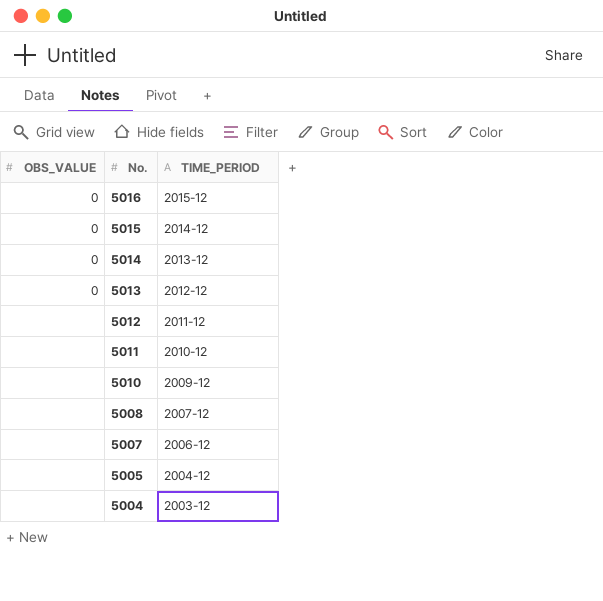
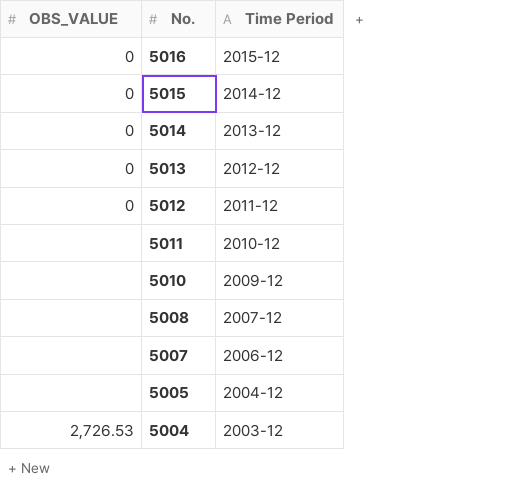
column name: TIME_PERIOD -> Time Period
5012 | OBS_VALUE: none -> 0
5004 | OBS_VALUE: none -> 2,726.53

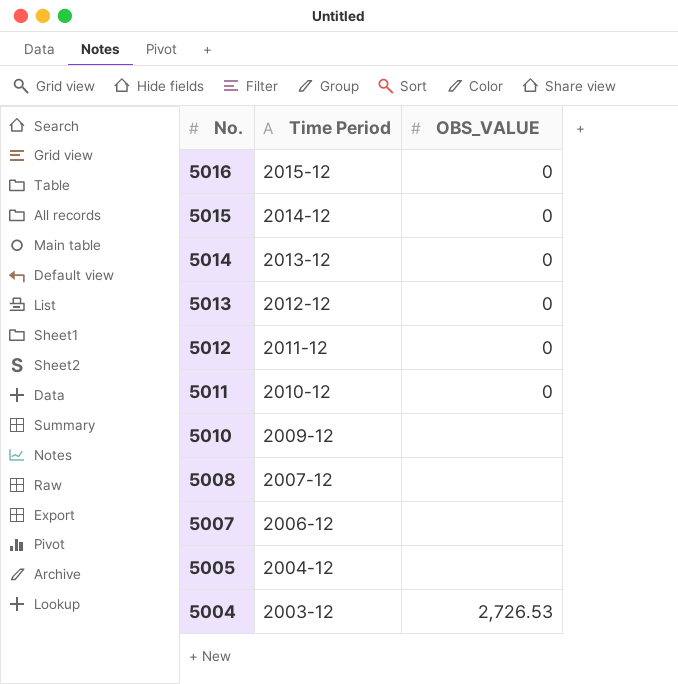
column OBS_VALUE | position: 1 -> 3
5011 | OBS_VALUE: none -> 0

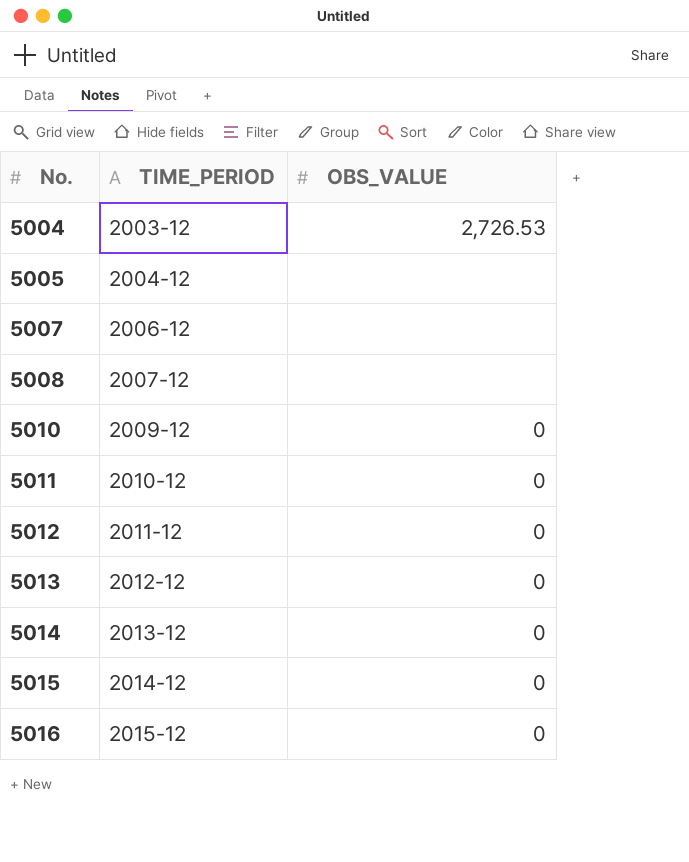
row order: No. descending -> No. ascending
column name: Time Period -> TIME_PERIOD
5010 | OBS_VALUE: none -> 0

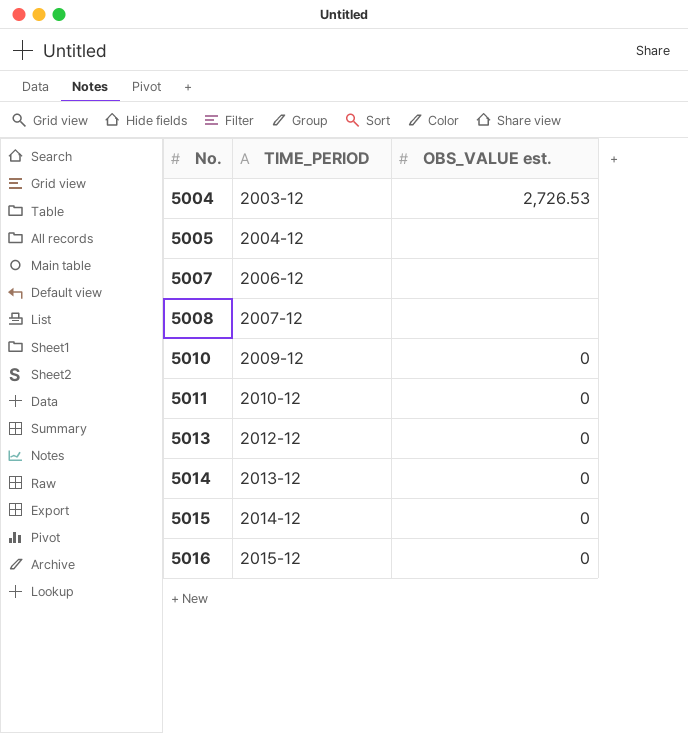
column name: OBS_VALUE -> OBS_VALUE est.
row 5012: 2011-12 | 0 -> none

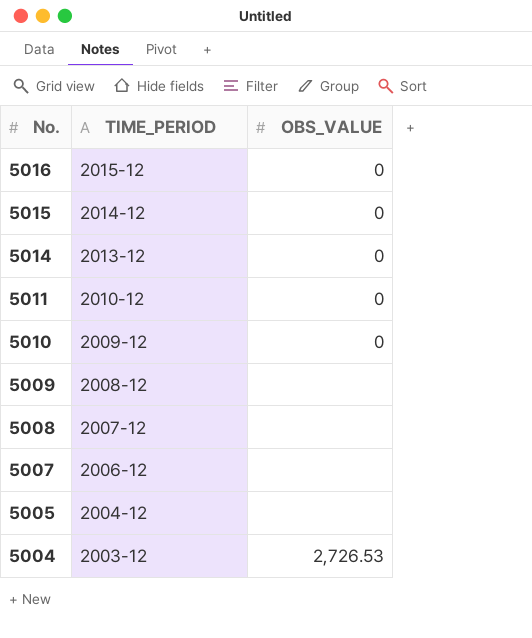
row order: No. ascending -> No. descending
column name: OBS_VALUE est. -> OBS_VALUE
row 5013: 2012-12 | 0 -> none
row 5009: none -> 2008-12 | none

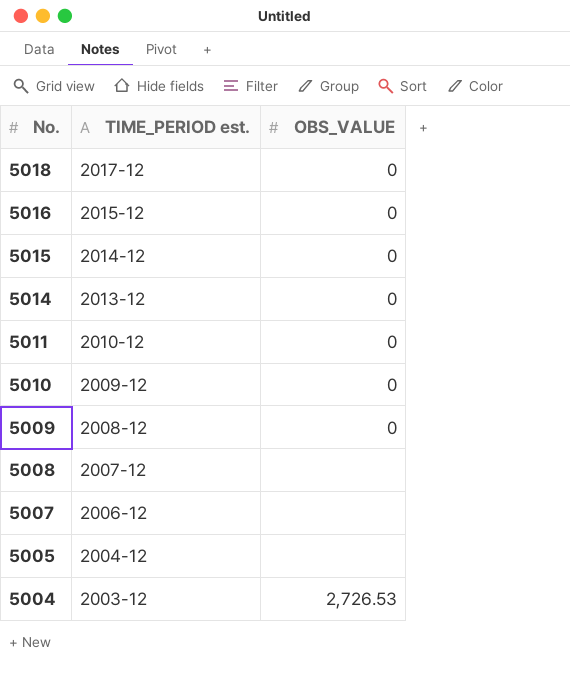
column name: TIME_PERIOD -> TIME_PERIOD est.
row 5018: none -> 2017-12 | 0
5009 | OBS_VALUE: none -> 0

